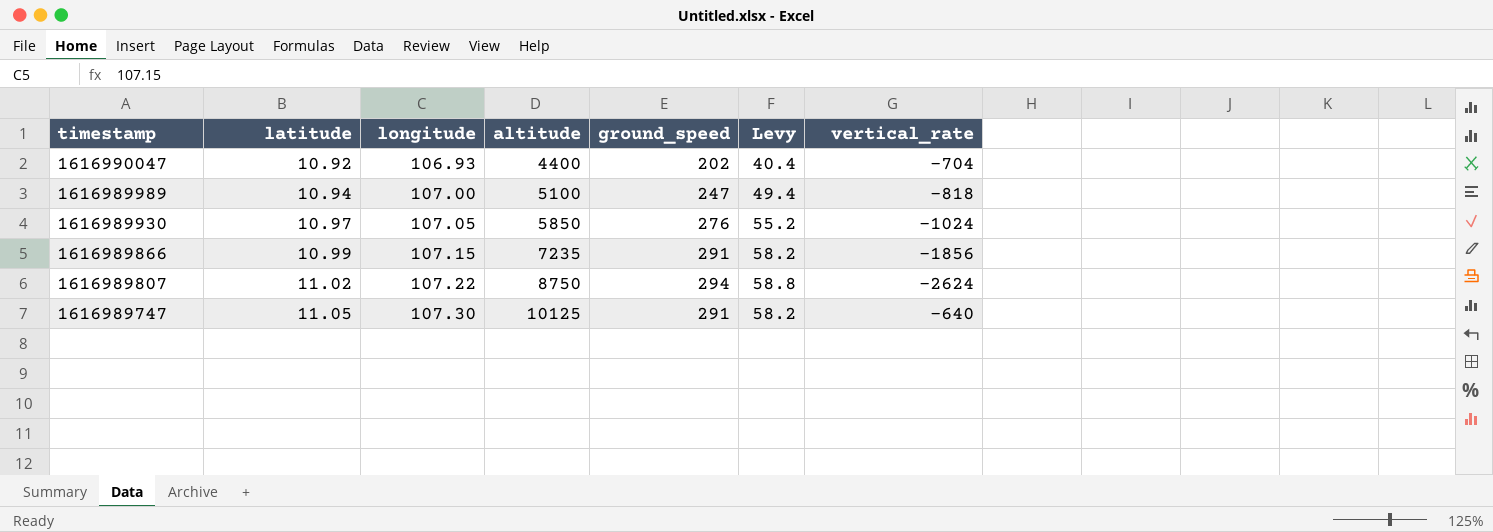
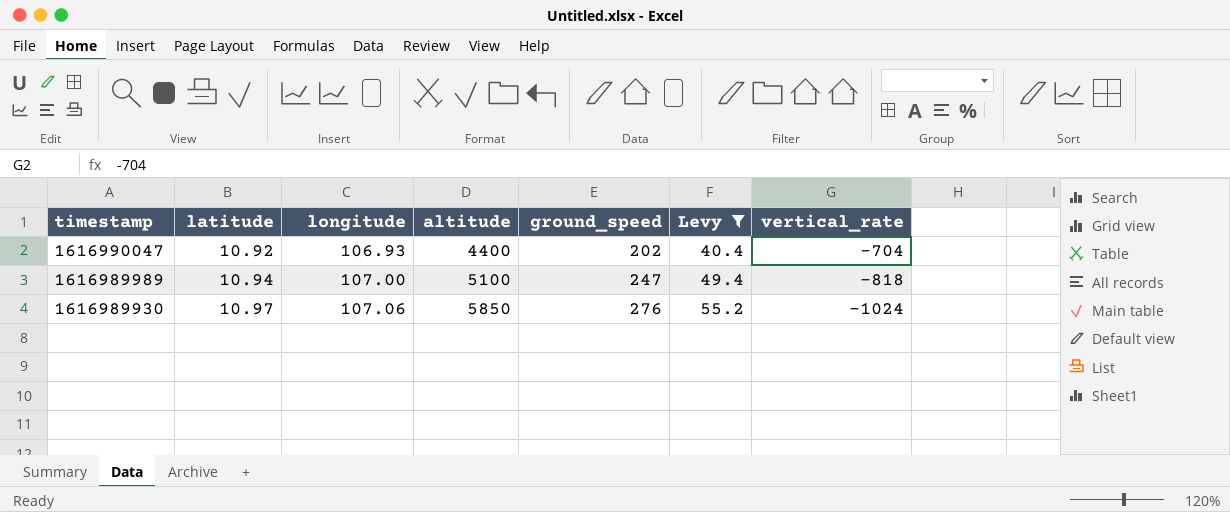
filter: none -> Levy <= 55.2
1616989930 | longitude: 107.05 -> 107.06

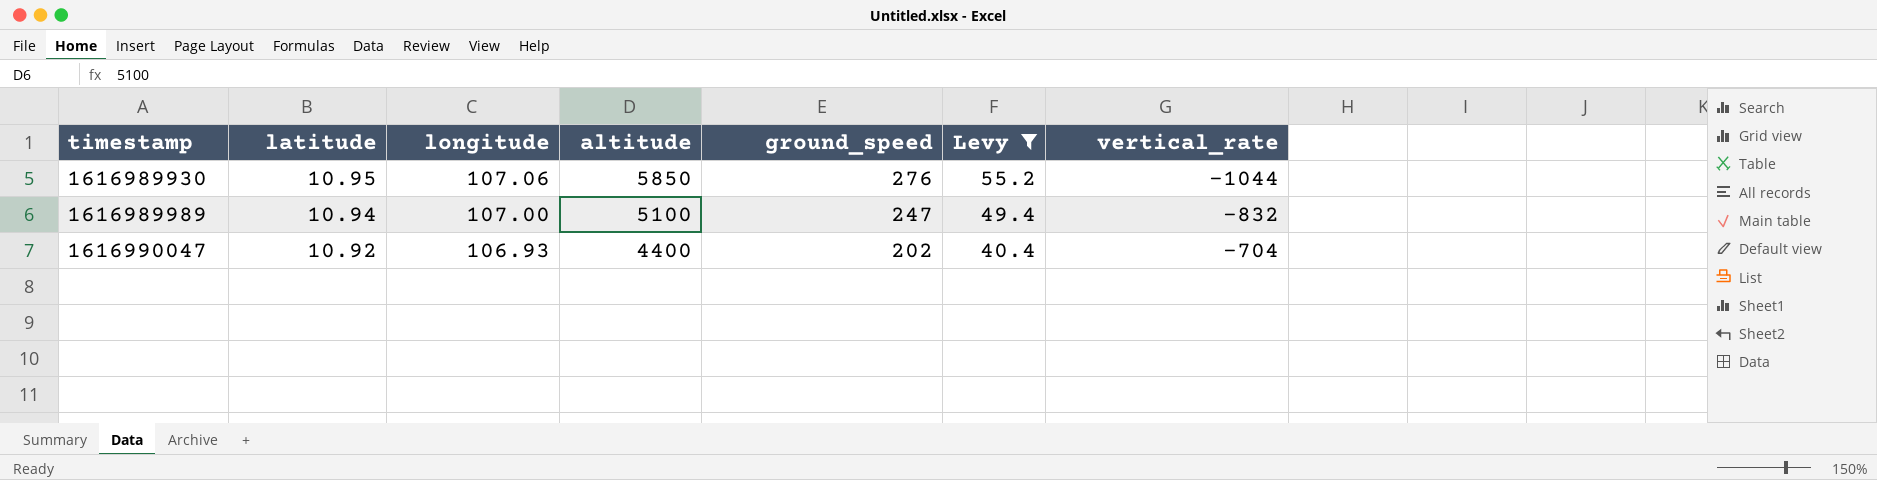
row order: timestamp descending -> timestamp ascending
1616989930 | latitude: 10.97 -> 10.95
1616989930 | vertical_rate: -1024 -> -1044
1616989989 | vertical_rate: -818 -> -832

